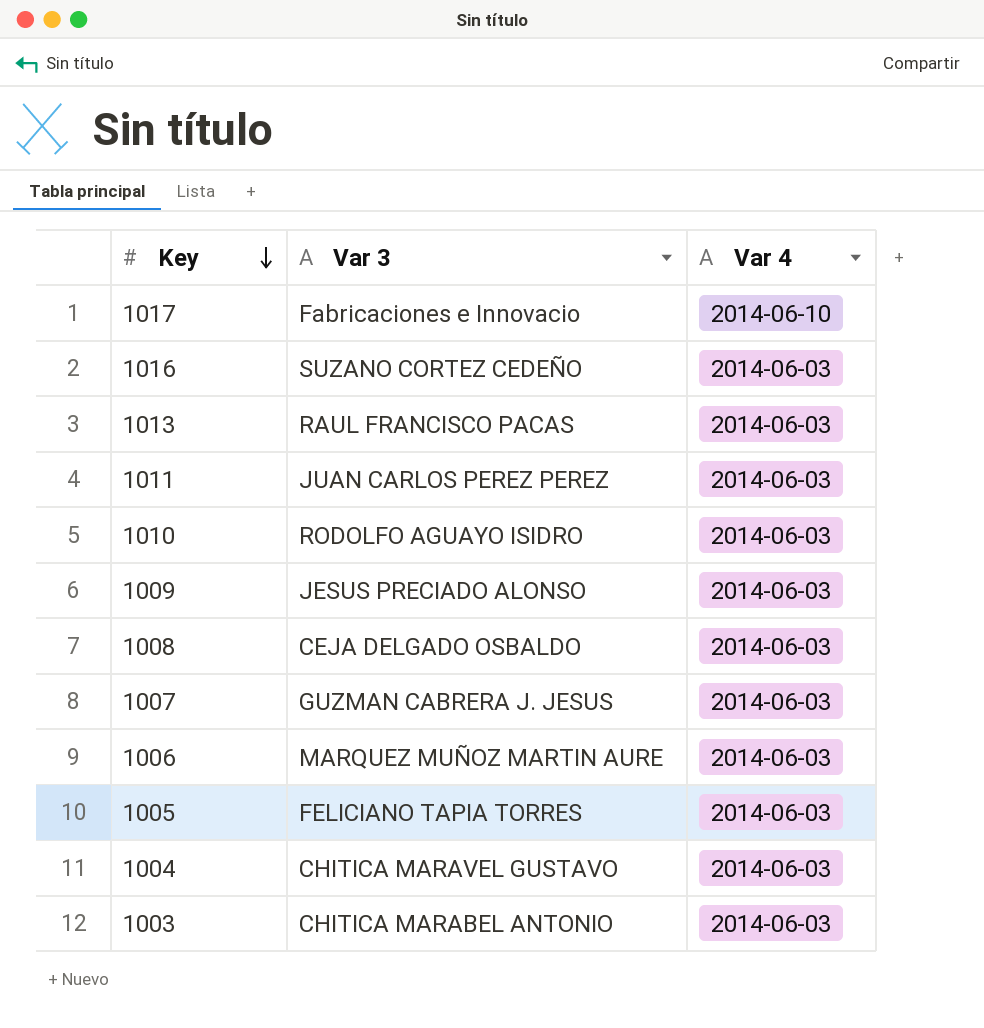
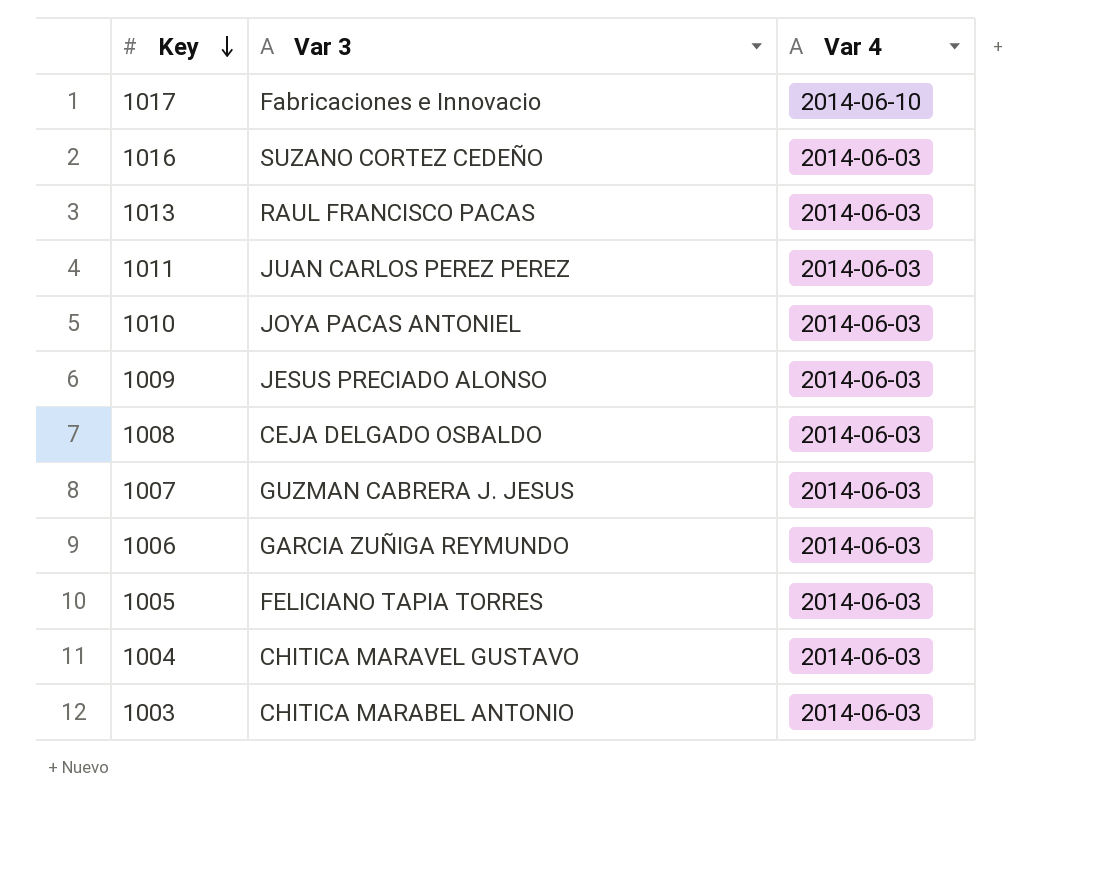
1010 | Var 3: RODOLFO AGUAYO ISIDRO -> JOYA PACAS ANTONIEL
1006 | Var 3: MARQUEZ MUÑOZ MARTIN AURE -> GARCIA ZUÑIGA REYMUNDO

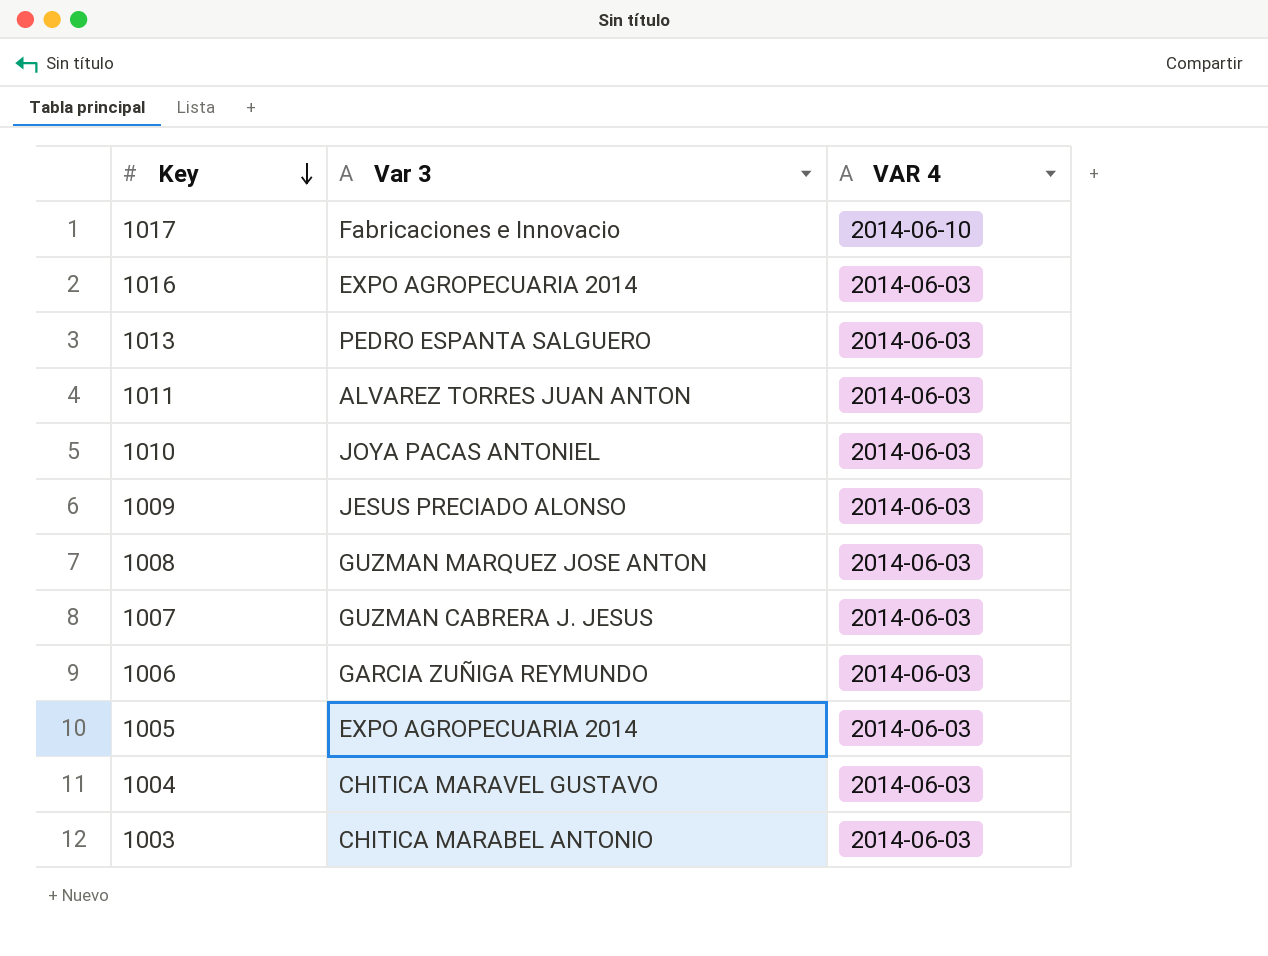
column name: Var 4 -> VAR 4
1016 | Var 3: SUZANO CORTEZ CEDEÑO -> EXPO AGROPECUARIA 2014
1013 | Var 3: RAUL FRANCISCO PACAS -> PEDRO ESPANTA SALGUERO
1011 | Var 3: JUAN CARLOS PEREZ PEREZ -> ALVAREZ TORRES JUAN ANTON
1008 | Var 3: CEJA DELGADO OSBALDO -> GUZMAN MARQUEZ JOSE ANTON
1005 | Var 3: FELICIANO TAPIA TORRES -> EXPO AGROPECUARIA 2014

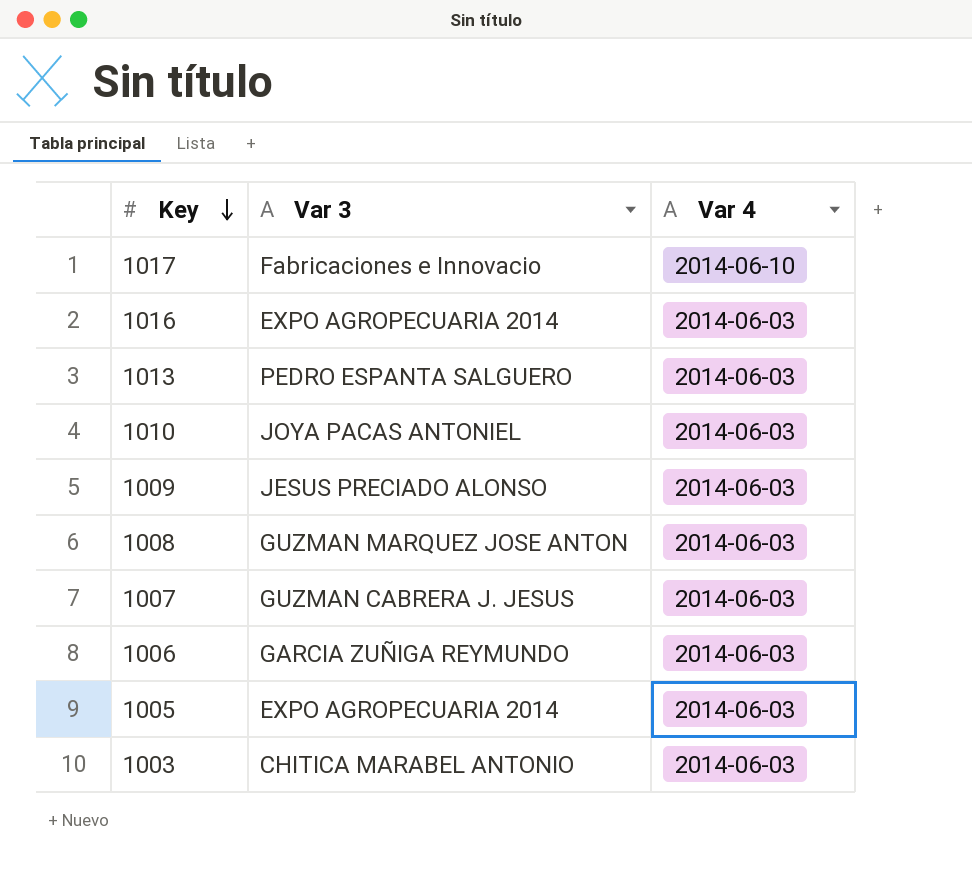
column name: VAR 4 -> Var 4
row 1011: ALVAREZ TORRES JUAN ANTON | 2014-06-03 -> none
row 1004: CHITICA MARAVEL GUSTAVO | 2014-06-03 -> none

